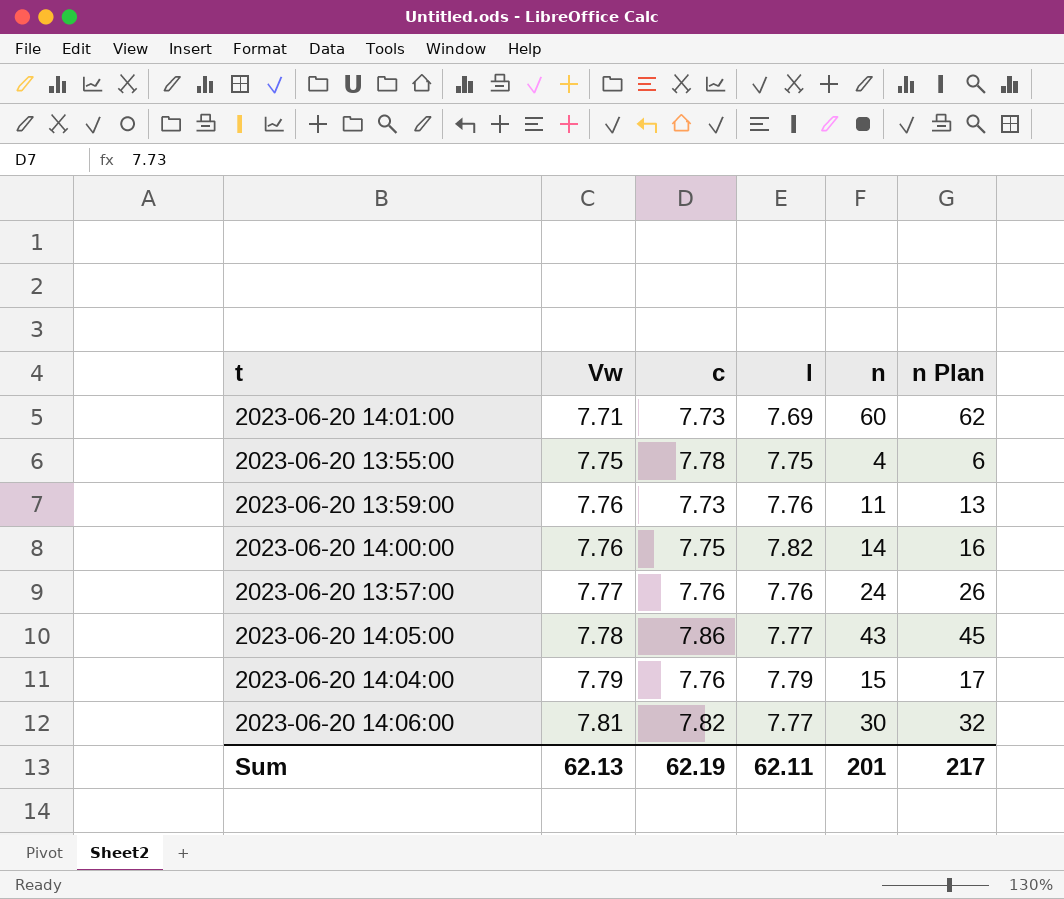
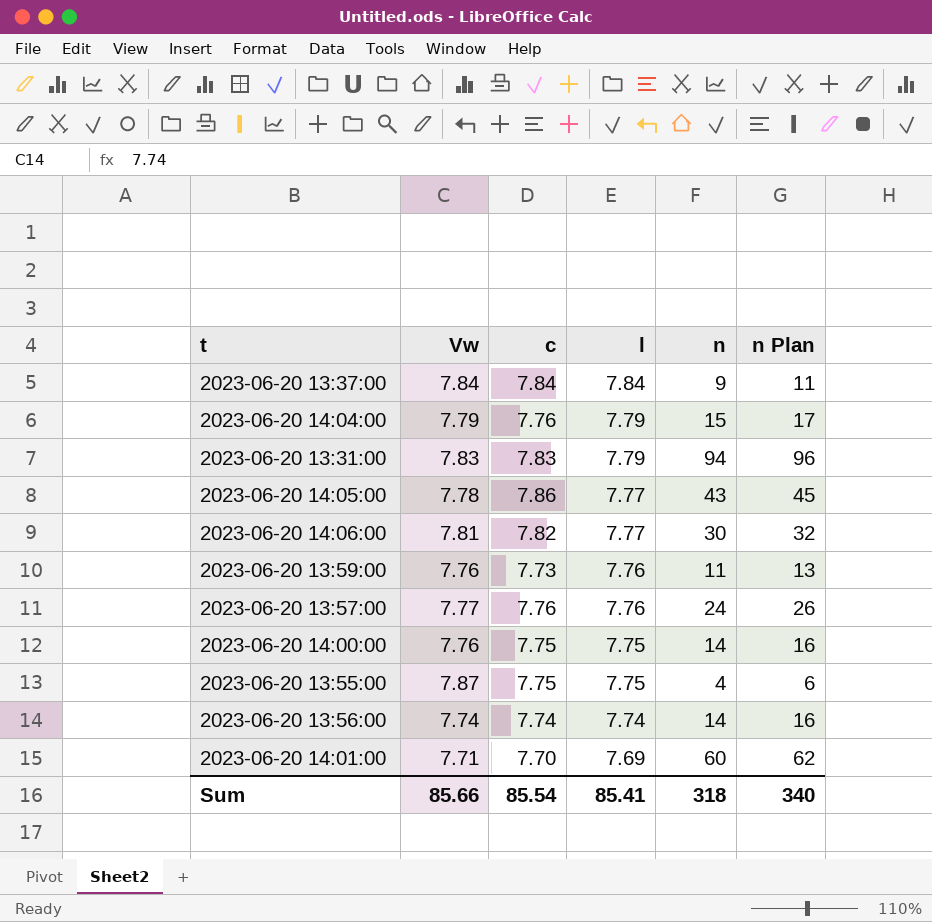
row order: Vw ascending -> l descending
row 2023-06-20 13:37:00: none -> 7.84 | 7.84 | 7.84 | 9 | 11
row 2023-06-20 13:31:00: none -> 7.83 | 7.83 | 7.79 | 94 | 96
2023-06-20 14:00:00 | l: 7.82 -> 7.75
2023-06-20 13:55:00 | Vw: 7.75 -> 7.87
2023-06-20 13:55:00 | c: 7.78 -> 7.75
row 2023-06-20 13:56:00: none -> 7.74 | 7.74 | 7.74 | 14 | 16
2023-06-20 14:01:00 | c: 7.73 -> 7.70
Sum | Vw: 62.13 -> 85.66
Sum | c: 62.19 -> 85.54
Sum | l: 62.11 -> 85.41
Sum | n: 201 -> 318
Sum | n Plan: 217 -> 340

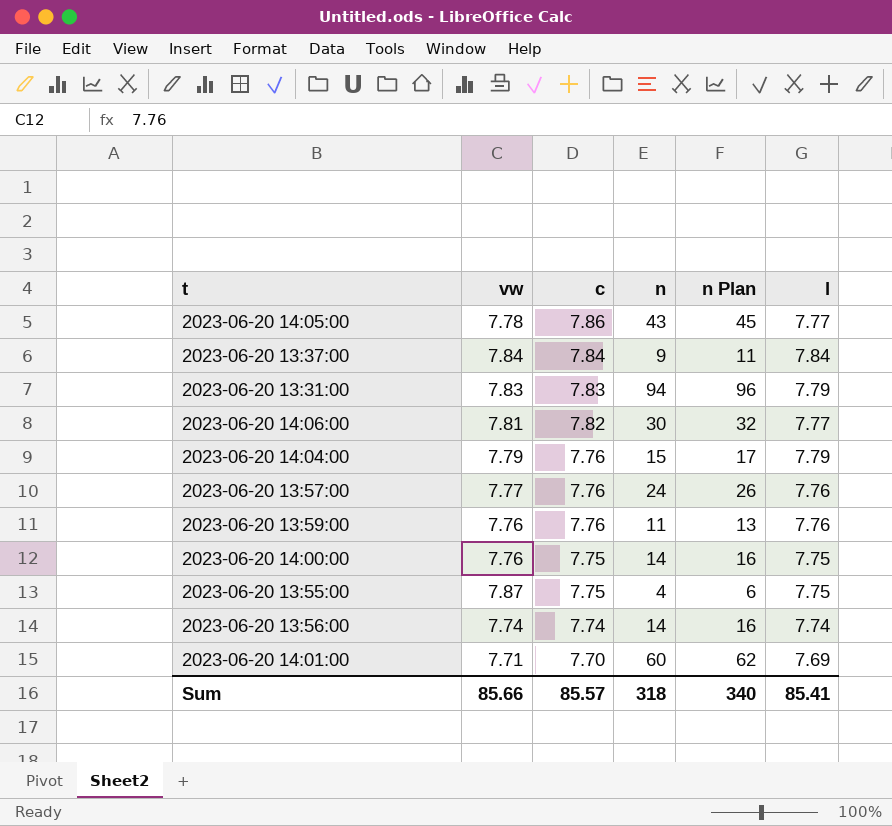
row order: l descending -> c descending
column name: Vw -> vw
column l | position: 4 -> 6
2023-06-20 13:59:00 | c: 7.73 -> 7.76
Sum | c: 85.54 -> 85.57

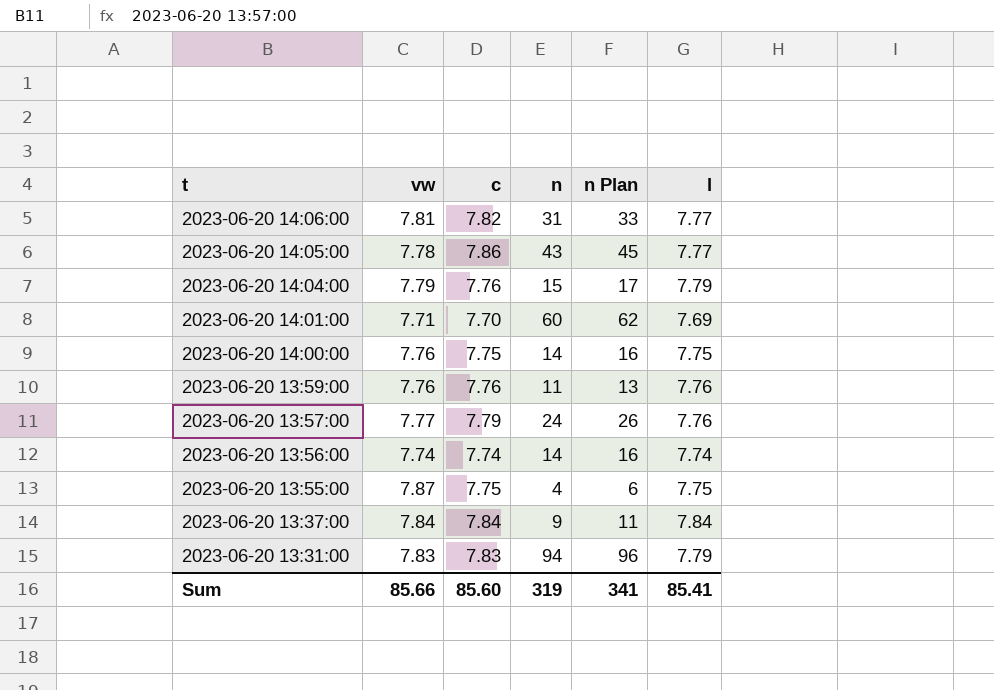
row order: c descending -> t descending
2023-06-20 14:06:00 | n: 30 -> 31
2023-06-20 14:06:00 | n Plan: 32 -> 33
2023-06-20 13:57:00 | c: 7.76 -> 7.79
Sum | c: 85.57 -> 85.60
Sum | n: 318 -> 319
Sum | n Plan: 340 -> 341

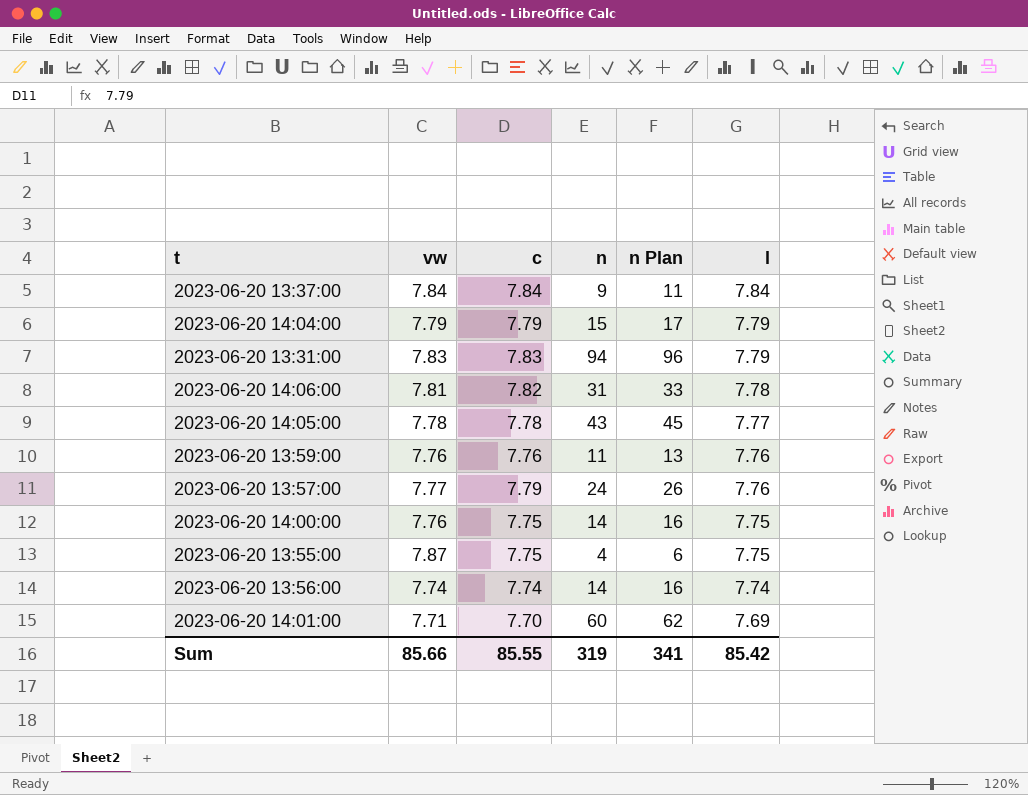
row order: t descending -> l descending
2023-06-20 14:04:00 | c: 7.76 -> 7.79
2023-06-20 14:06:00 | l: 7.77 -> 7.78
2023-06-20 14:05:00 | c: 7.86 -> 7.78
Sum | c: 85.60 -> 85.55
Sum | l: 85.41 -> 85.42

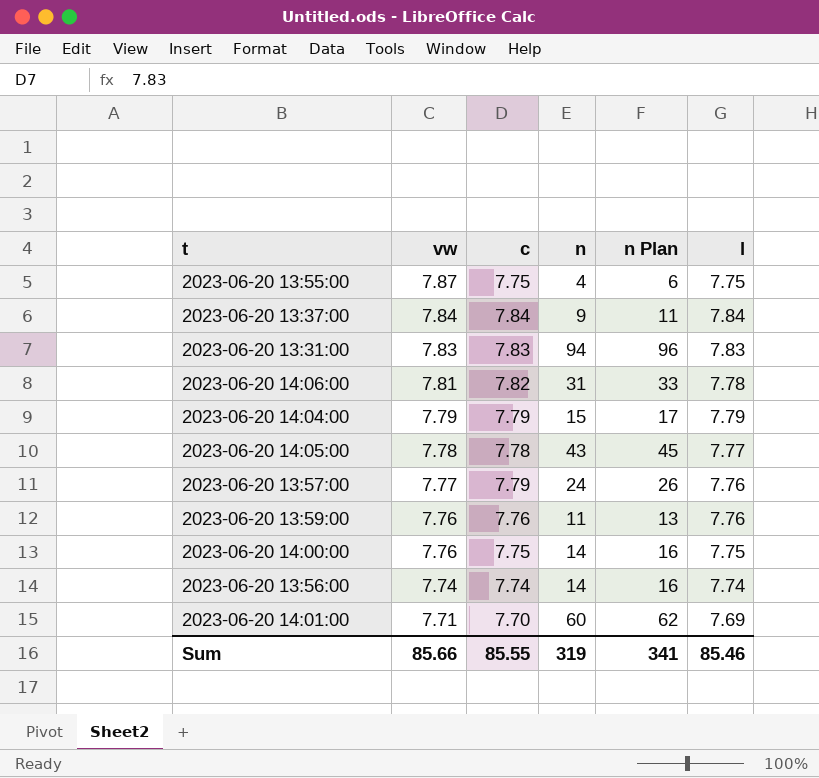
row order: l descending -> vw descending
2023-06-20 13:31:00 | l: 7.79 -> 7.83
Sum | l: 85.42 -> 85.46

